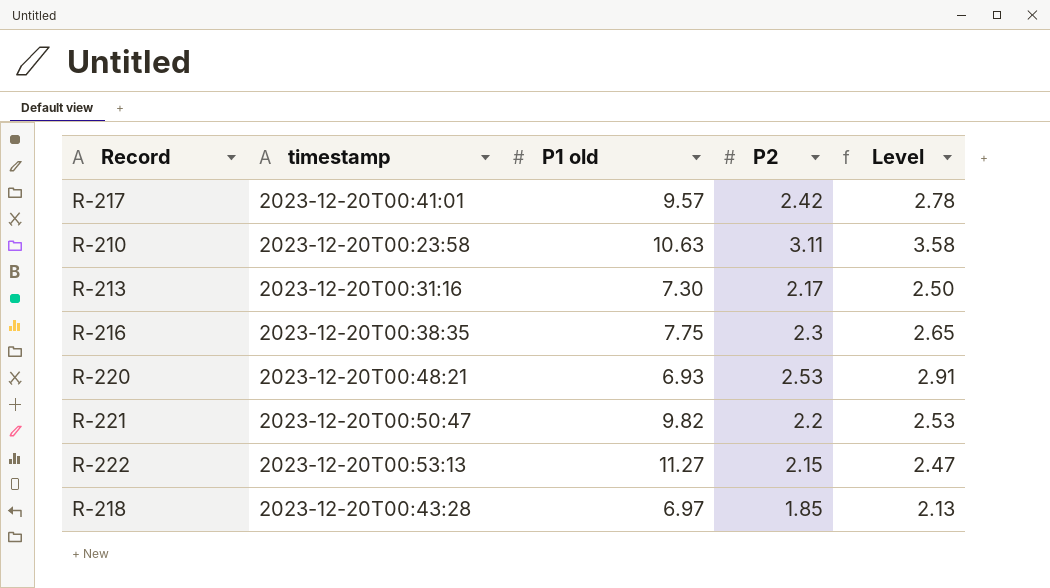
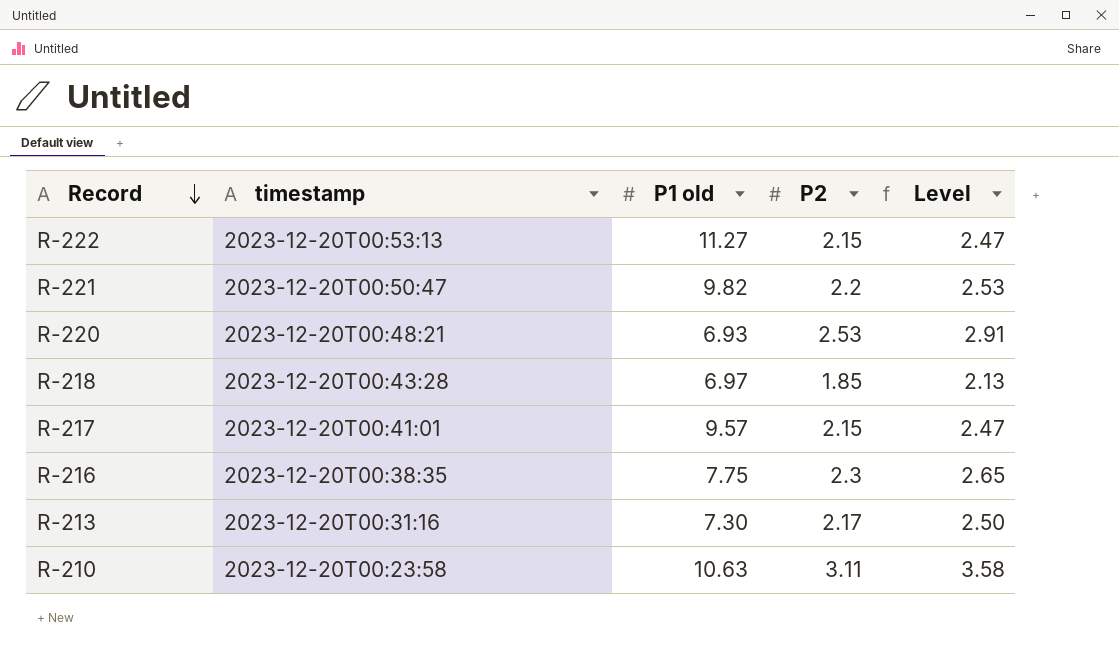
row order: none -> Record descending
R-217 | P2: 2.42 -> 2.15
R-217 | Level: 2.78 -> 2.47

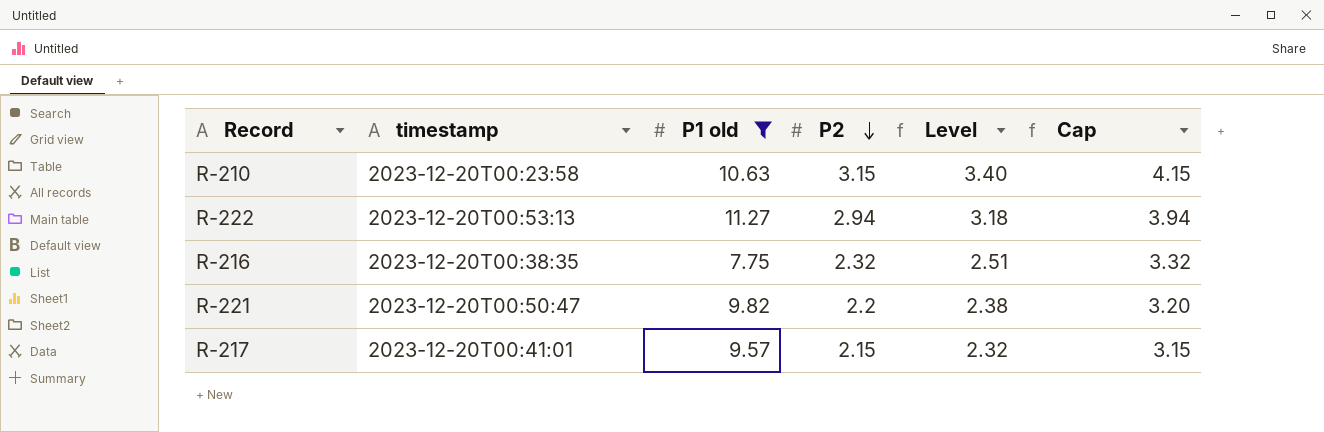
filter: none -> P1 old >= 7.75
row order: Record descending -> P2 descending
column Level | formula: [P2] * 1.15 -> [P2] * 1.08
column Cap | formula: none -> [P2] + 1
R-210 | P2: 3.11 -> 3.15
R-222 | P2: 2.15 -> 2.94
R-216 | P2: 2.3 -> 2.32

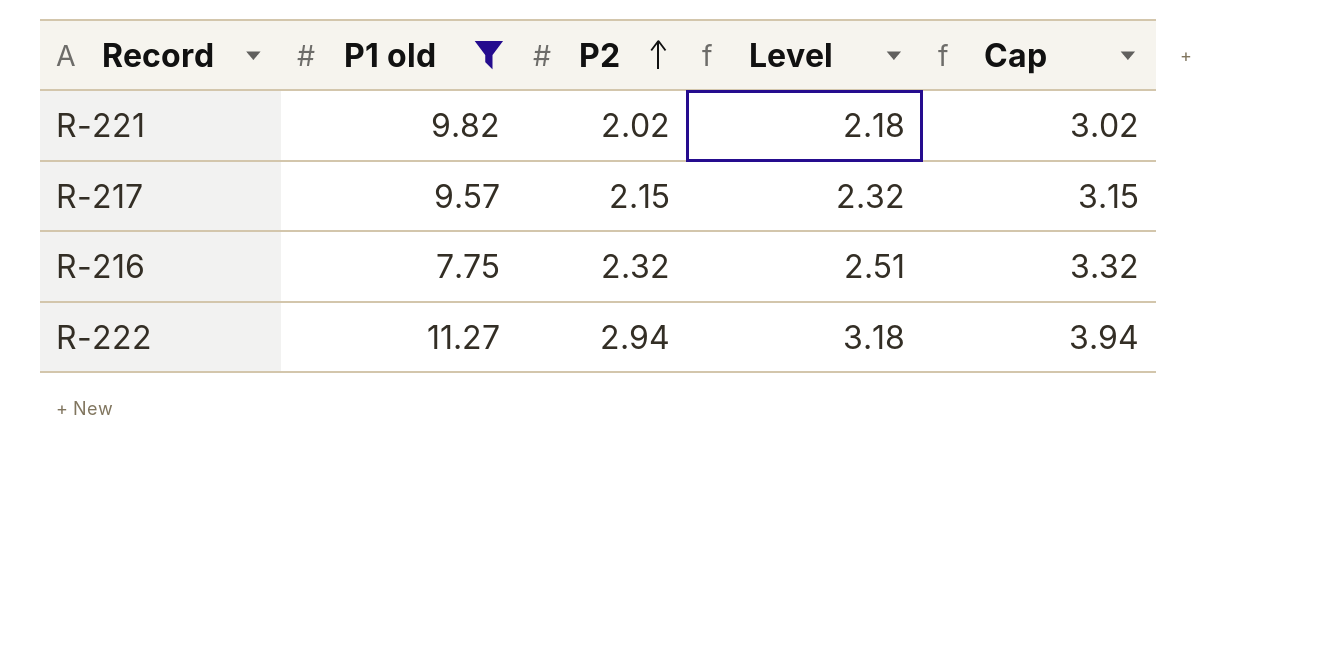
row order: P2 descending -> P2 ascending
column timestamp | position: 2 -> none
row R-210: 2023-12-20T00:23:58 | 10.63 | 3.15 | 3.40 | 4.15 -> none
R-221 | P2: 2.2 -> 2.02
R-221 | Level: 2.38 -> 2.18
R-221 | Cap: 3.20 -> 3.02

